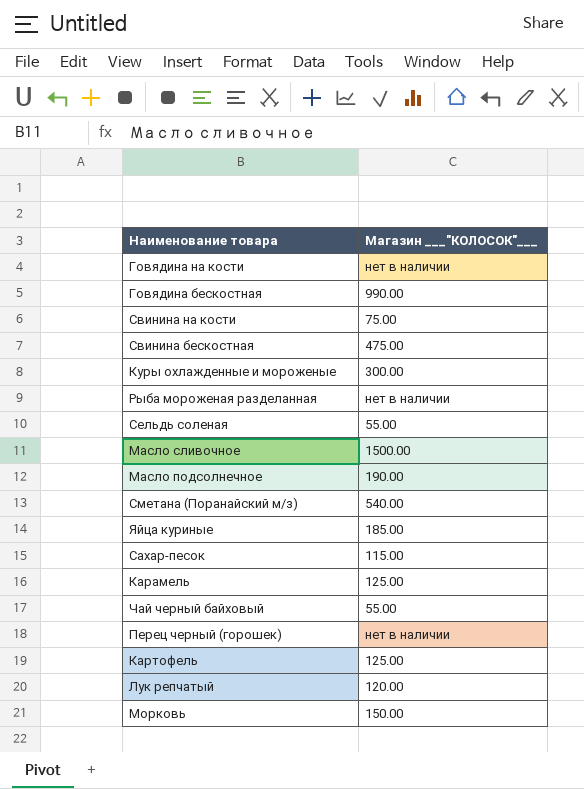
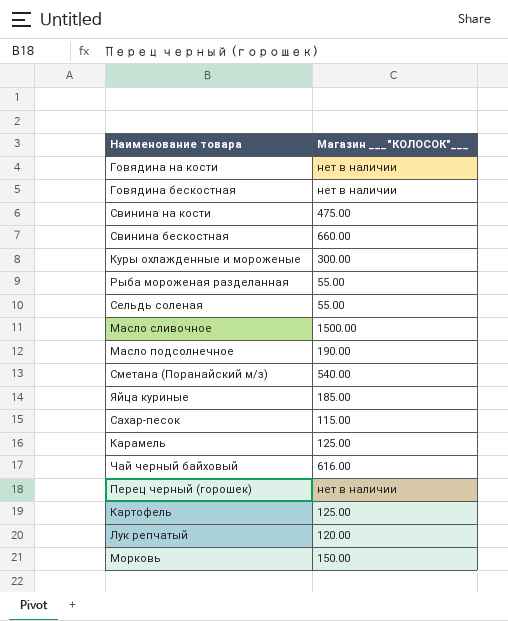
Говядина бескостная | Магазин ___"КОЛОСОК"___: 990.00 -> нет в наличии
Свинина на кости | Магазин ___"КОЛОСОК"___: 75.00 -> 475.00
Свинина бескостная | Магазин ___"КОЛОСОК"___: 475.00 -> 660.00
Рыба мороженая разделанная | Магазин ___"КОЛОСОК"___: нет в наличии -> 55.00
Чай черный байховый | Магазин ___"КОЛОСОК"___: 55.00 -> 616.00

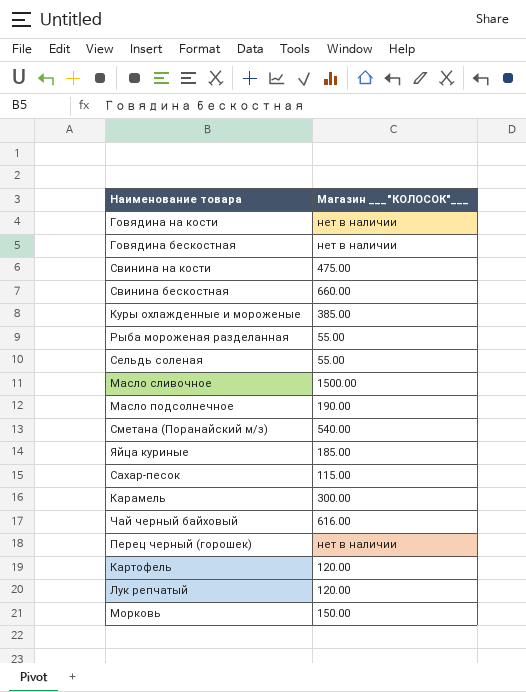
Куры охлажденные и мороженые | Магазин ___"КОЛОСОК"___: 300.00 -> 385.00
Карамель | Магазин ___"КОЛОСОК"___: 125.00 -> 300.00
Картофель | Магазин ___"КОЛОСОК"___: 125.00 -> 120.00

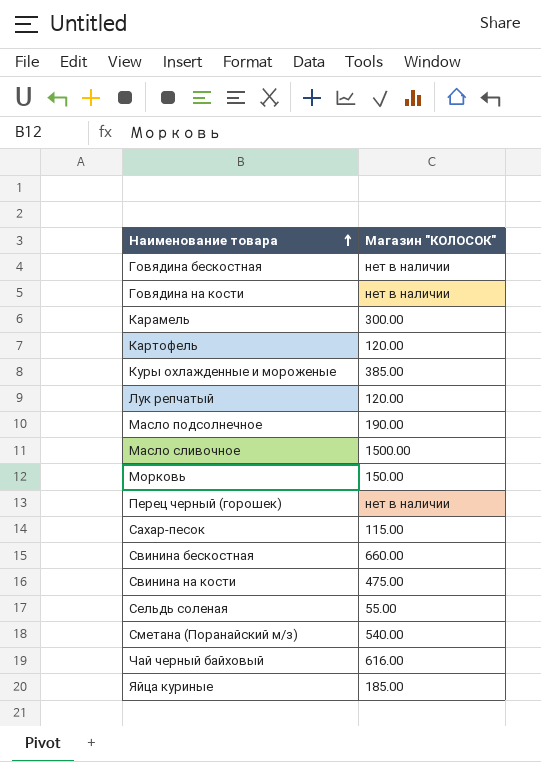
row order: none -> Наименование товара ascending
column name: Магазин ___"КОЛОСОК"___ -> Магазин "КОЛОСОК"
row Рыба мороженая разделанная: 55.00 -> none

